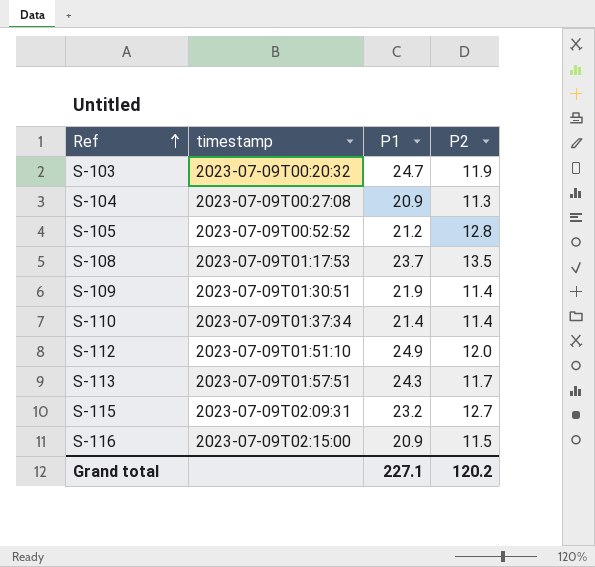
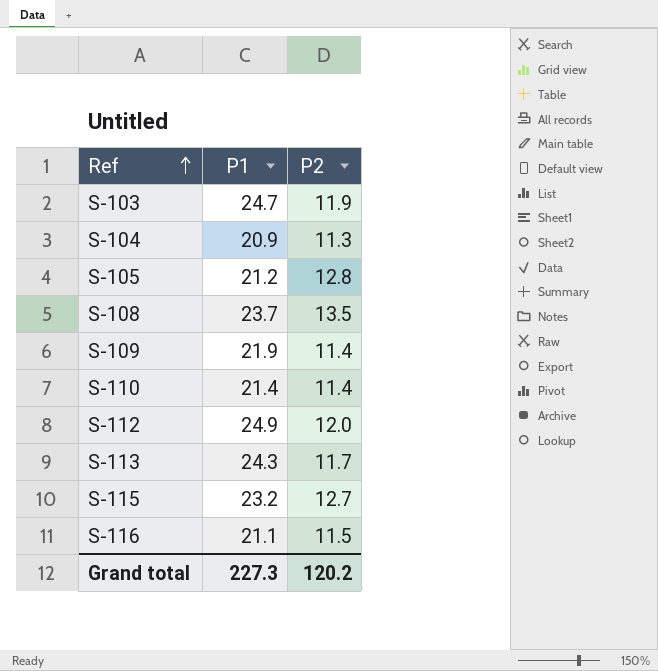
column timestamp | position: 2 -> none
S-116 | P1: 20.9 -> 21.1
Grand total | P1: 227.1 -> 227.3

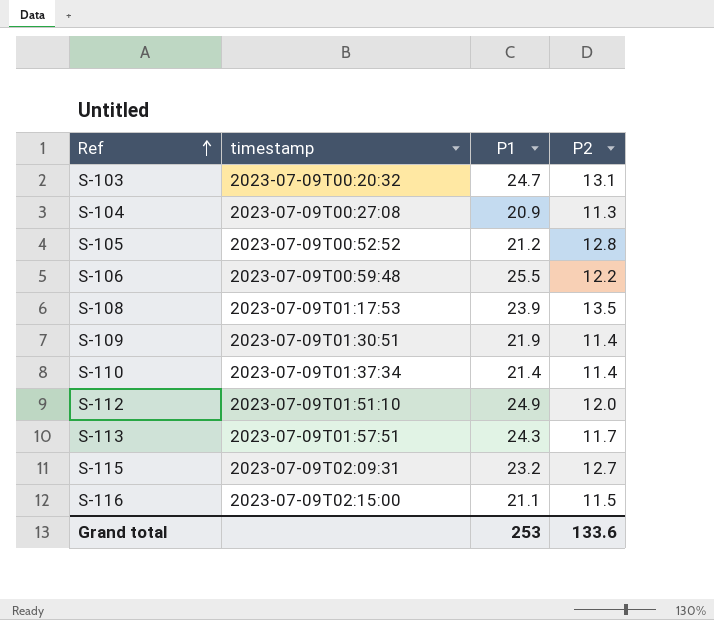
column timestamp | position: none -> 2
S-103 | P2: 11.9 -> 13.1
row S-106: none -> 2023-07-09T00:59:48 | 25.5 | 12.2
S-108 | P1: 23.7 -> 23.9
Grand total | P1: 227.3 -> 253
Grand total | P2: 120.2 -> 133.6

